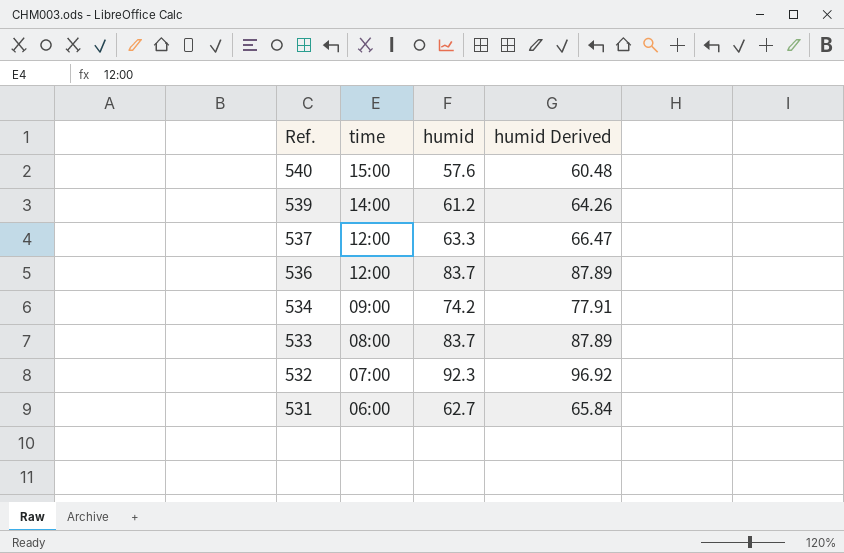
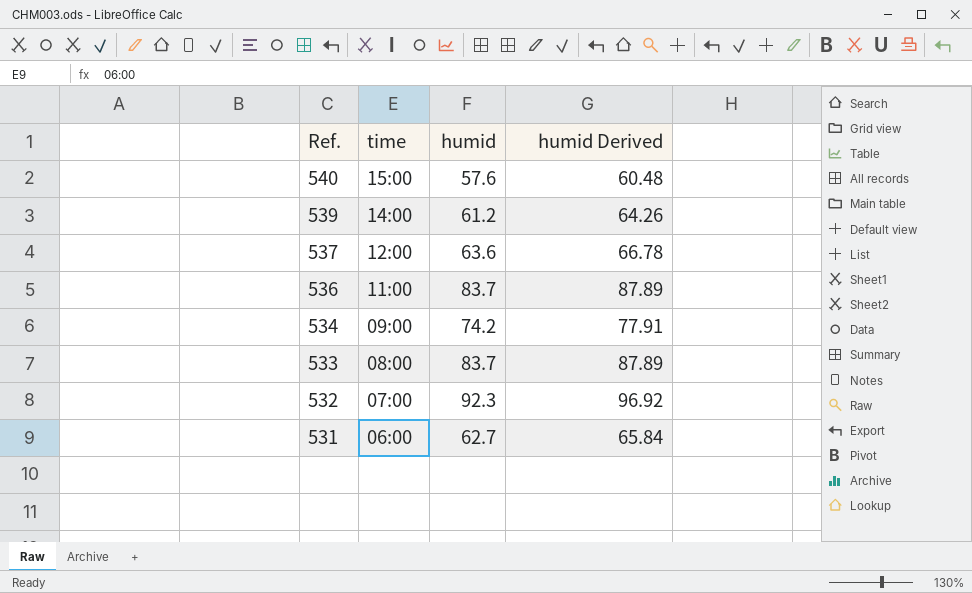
537 | humid: 63.3 -> 63.6
537 | humid Derived: 66.47 -> 66.78
536 | time: 12:00 -> 11:00

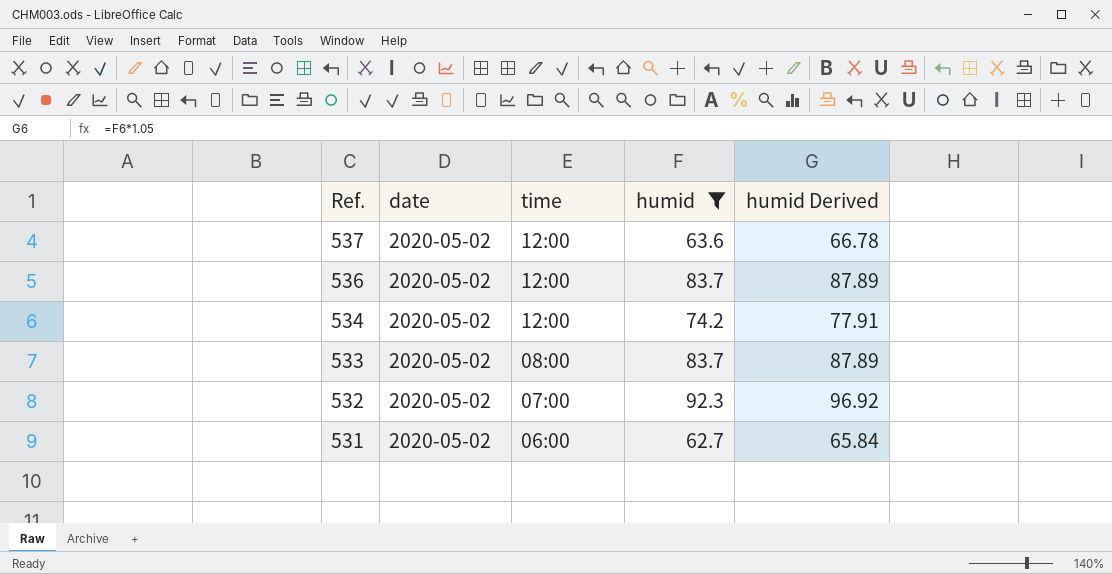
filter: none -> humid >= 62.7
column date | position: none -> 2
536 | time: 11:00 -> 12:00
534 | time: 09:00 -> 12:00

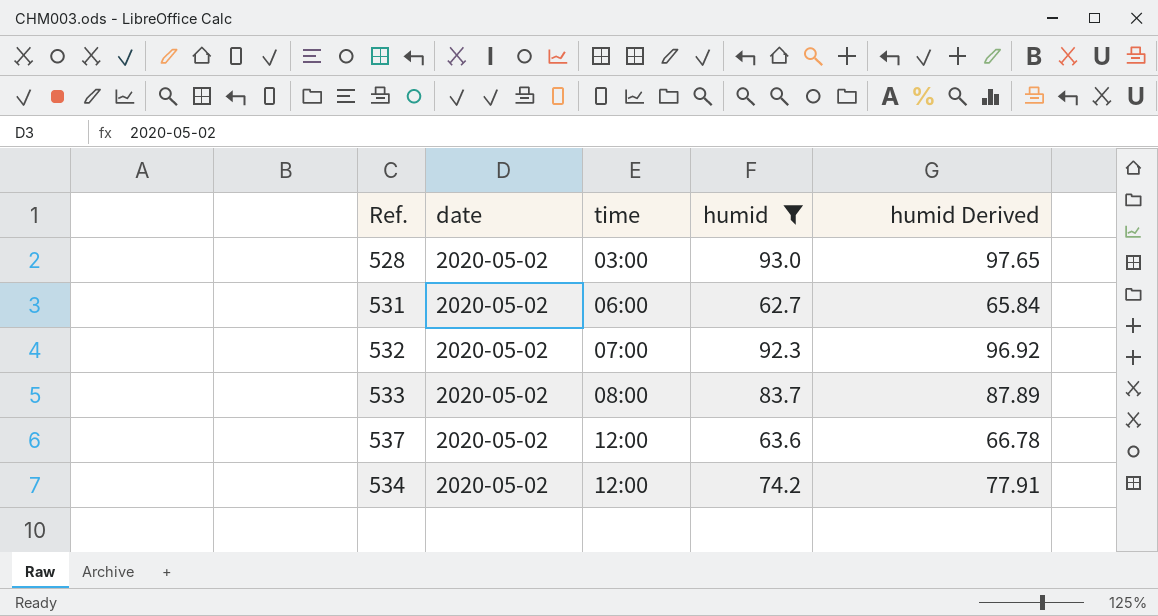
row order: Ref. descending -> time ascending
row 536: 2020-05-02 | 12:00 | 83.7 | 87.89 -> none
row 528: none -> 2020-05-02 | 03:00 | 93.0 | 97.65

